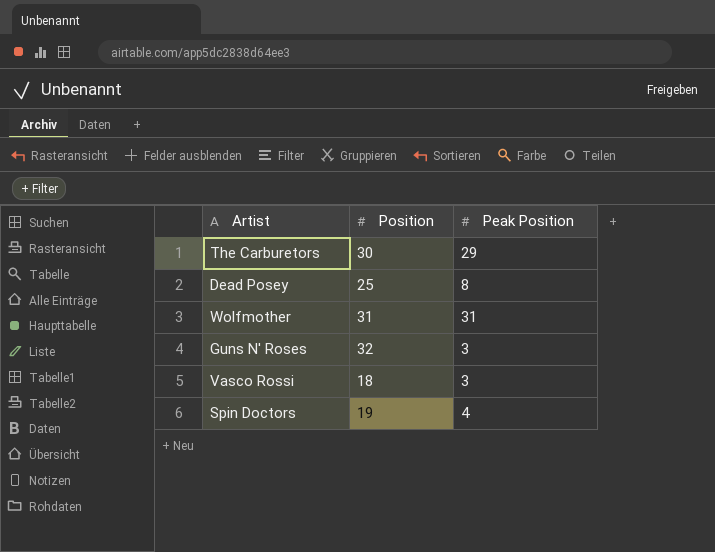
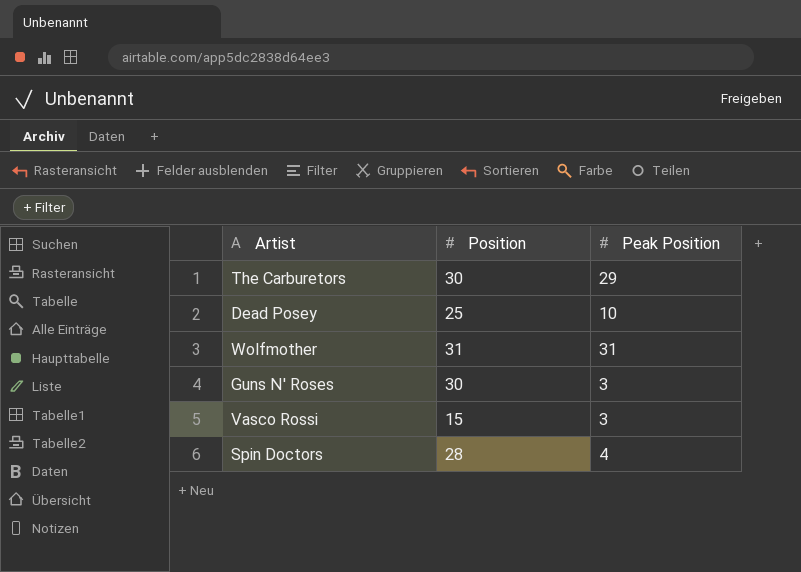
Dead Posey | Peak Position: 8 -> 10
Guns N' Roses | Position: 32 -> 30
Vasco Rossi | Position: 18 -> 15
Spin Doctors | Position: 19 -> 28

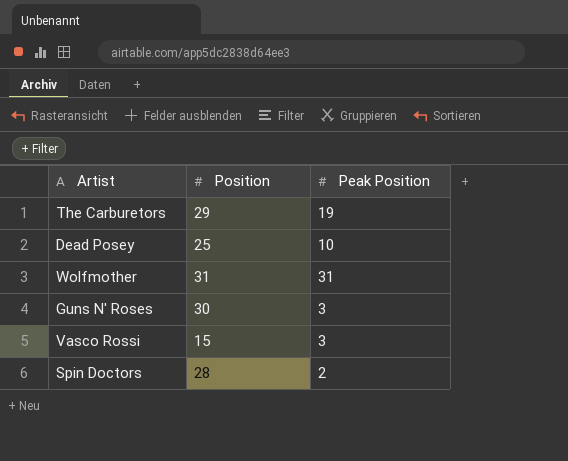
The Carburetors | Position: 30 -> 29
The Carburetors | Peak Position: 29 -> 19
Spin Doctors | Peak Position: 4 -> 2

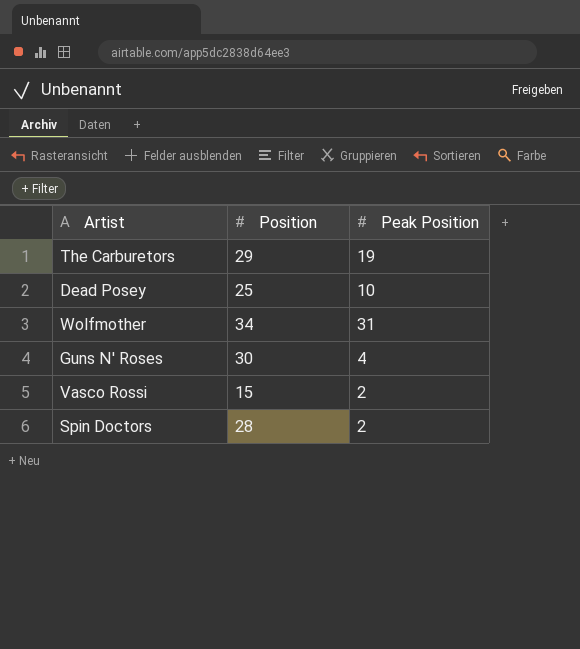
Wolfmother | Position: 31 -> 34
Guns N' Roses | Peak Position: 3 -> 4
Vasco Rossi | Peak Position: 3 -> 2

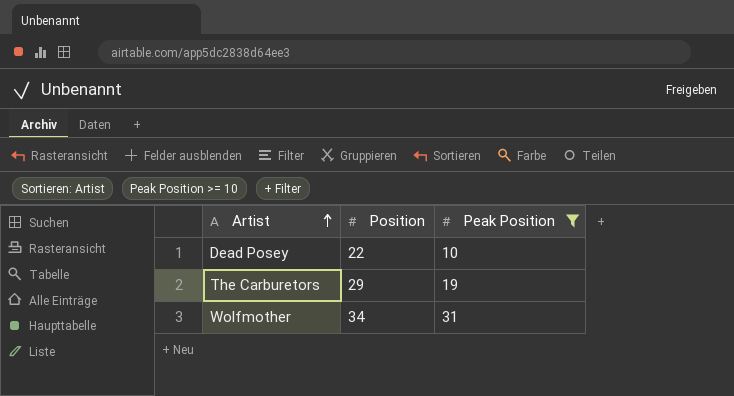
filter: none -> Peak Position >= 10
row order: none -> Artist ascending
Dead Posey | Position: 25 -> 22

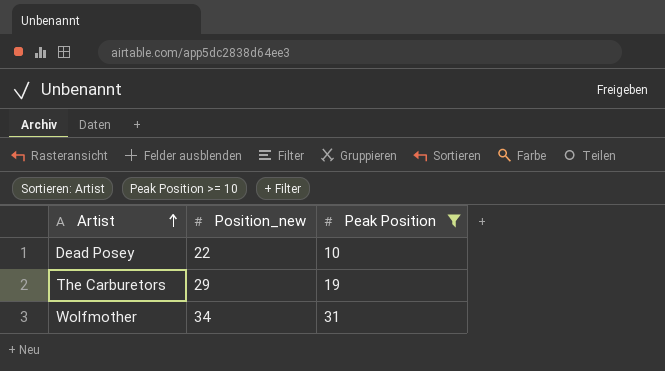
column name: Position -> Position_new

